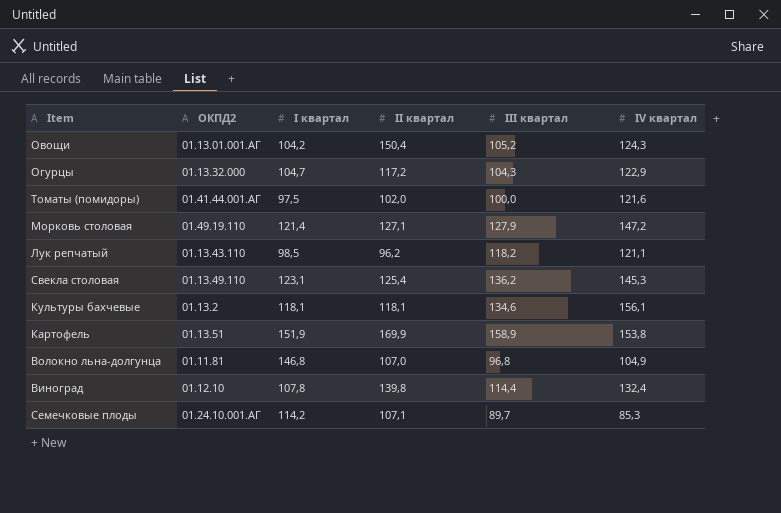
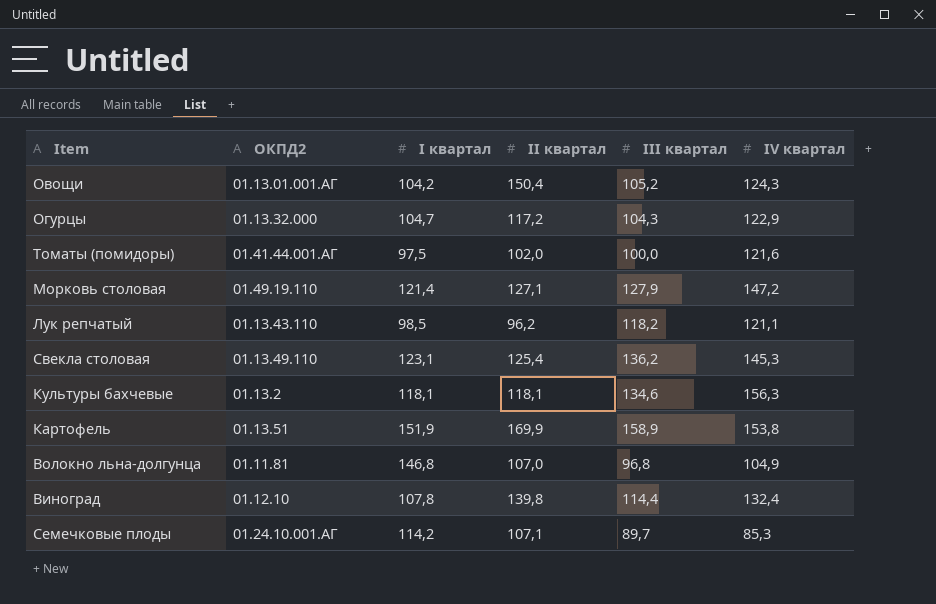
Культуры бахчевые | IV квартал: 156,1 -> 156,3

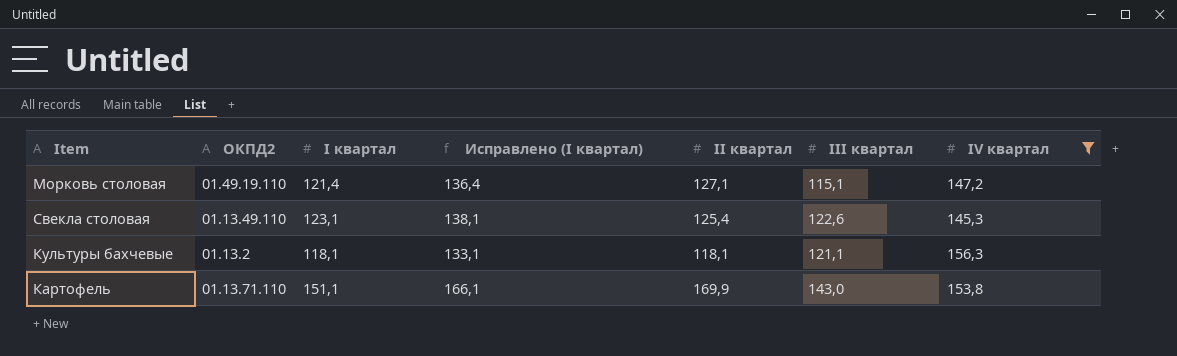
filter: none -> IV квартал >= 145,3
column Исправлено (I квартал) | formula: none -> [I квартал] + 15
Морковь столовая | III квартал: 127,9 -> 115,1
Свекла столовая | III квартал: 136,2 -> 122,6
Культуры бахчевые | III квартал: 134,6 -> 121,1
Картофель | ОКПД2: 01.13.51 -> 01.13.71.110
Картофель | I квартал: 151,9 -> 151,1
Картофель | III квартал: 158,9 -> 143,0

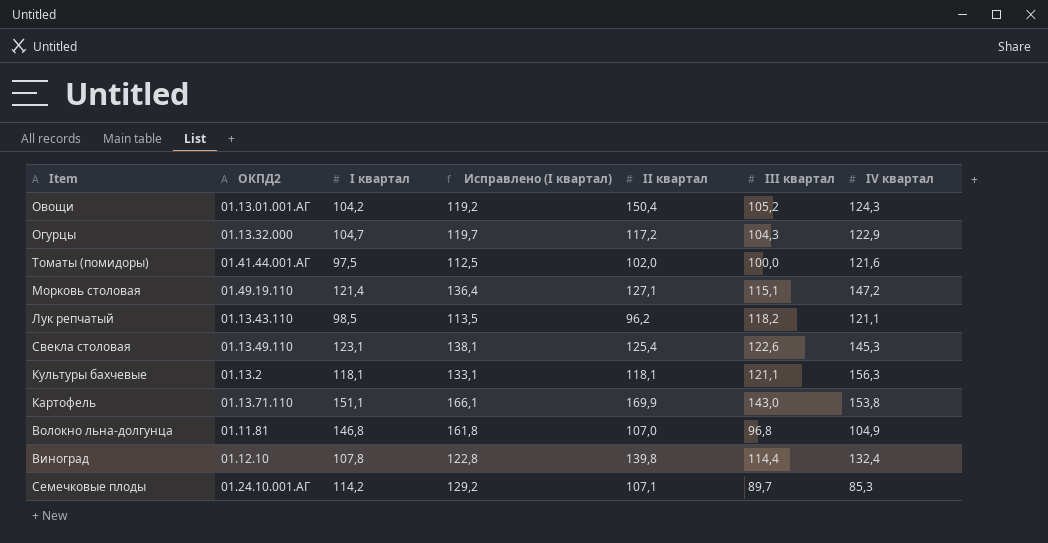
filter: IV квартал >= 145,3 -> none

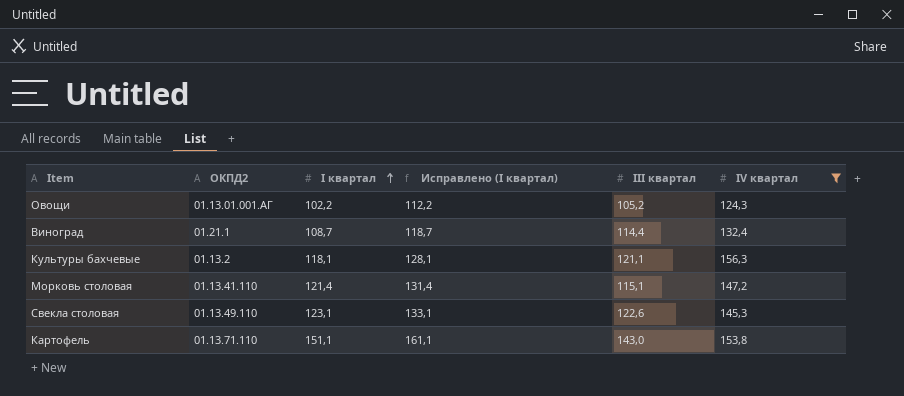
filter: none -> IV квартал >= 124,3
row order: none -> I квартал ascending
column II квартал | position: 5 -> none
column Исправлено (I квартал) | formula: [I квартал] + 15 -> [I квартал] + 10
Овощи | I квартал: 104,2 -> 102,2
Виноград | ОКПД2: 01.12.10 -> 01.21.1
Виноград | I квартал: 107,8 -> 108,7
Морковь столовая | ОКПД2: 01.49.19.110 -> 01.13.41.110

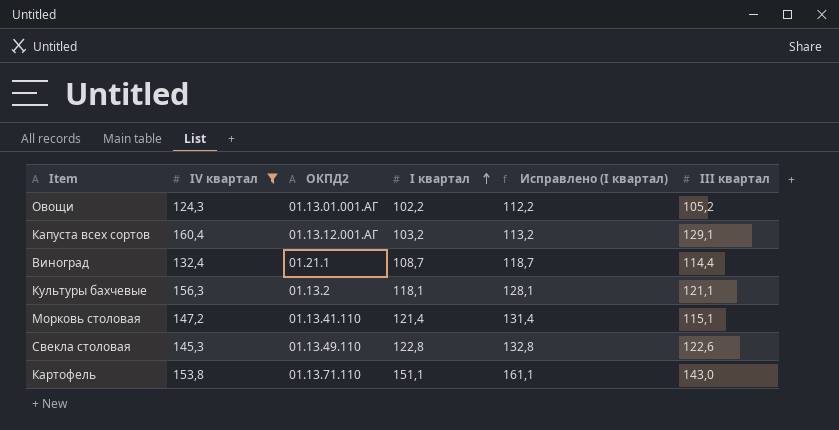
column IV квартал | position: 6 -> 2
row Капуста всех сортов: none -> 160,4 | 01.13.12.001.АГ | 103,2 | 113,2 | 129,1
Свекла столовая | I квартал: 123,1 -> 122,8
Свекла столовая | Исправлено (I квартал): 133,1 -> 132,8

